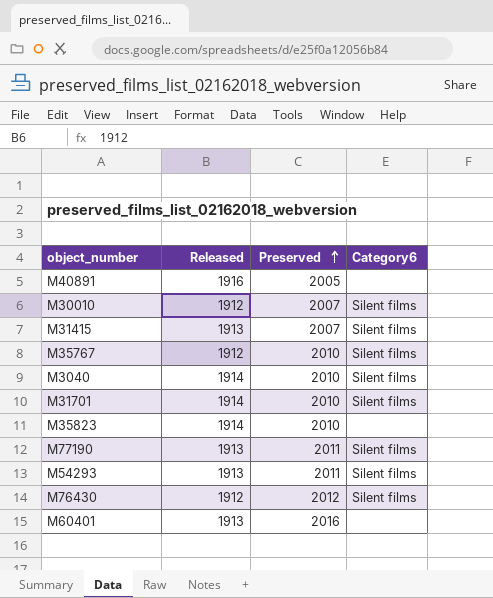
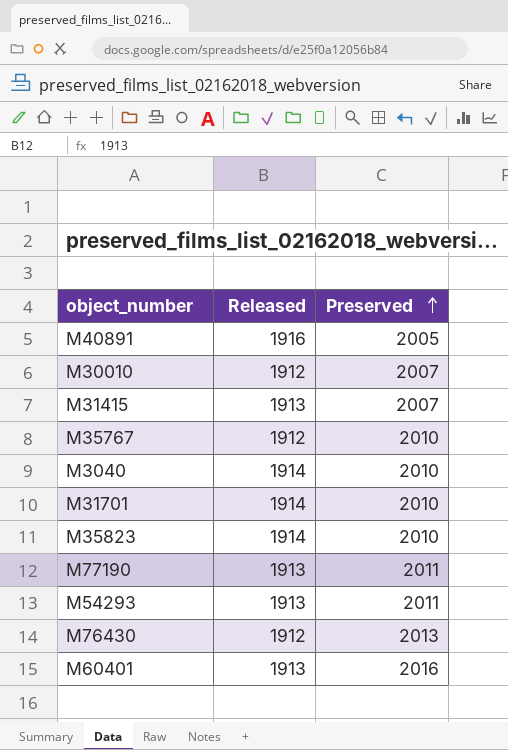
column Category6 | position: 4 -> none
M76430 | Preserved: 2012 -> 2013

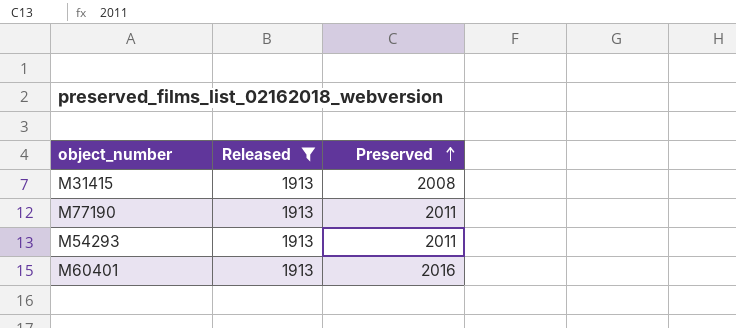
filter: none -> Released = 1913
M31415 | Preserved: 2007 -> 2008

